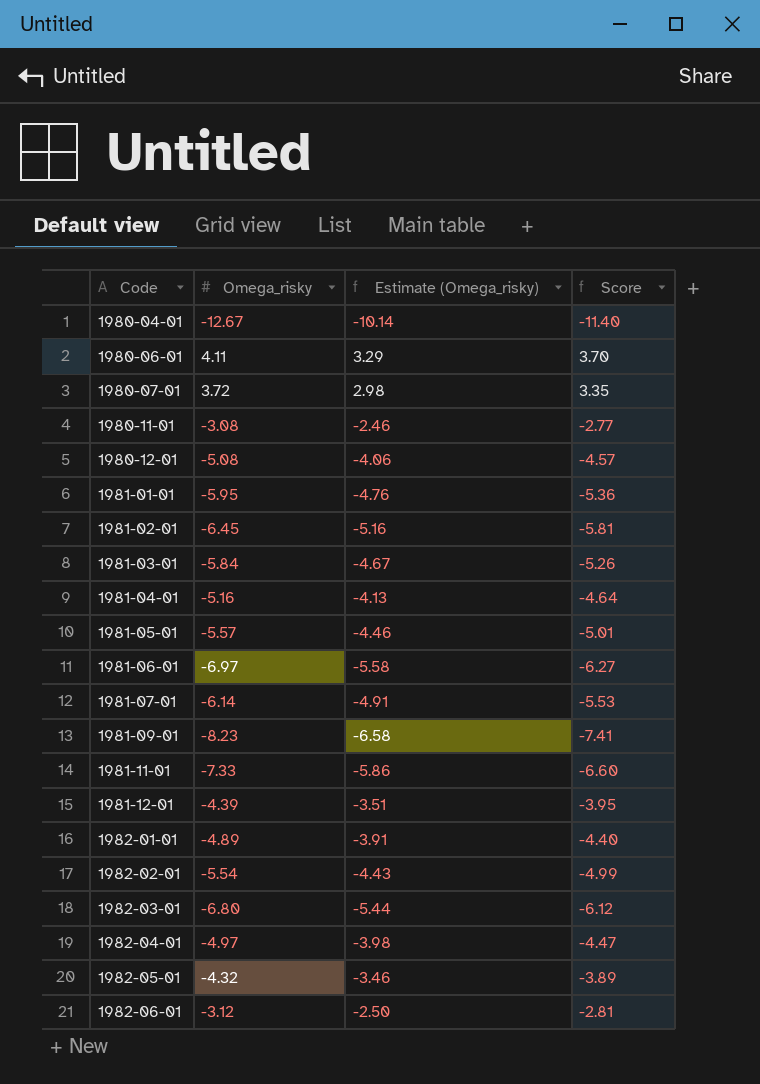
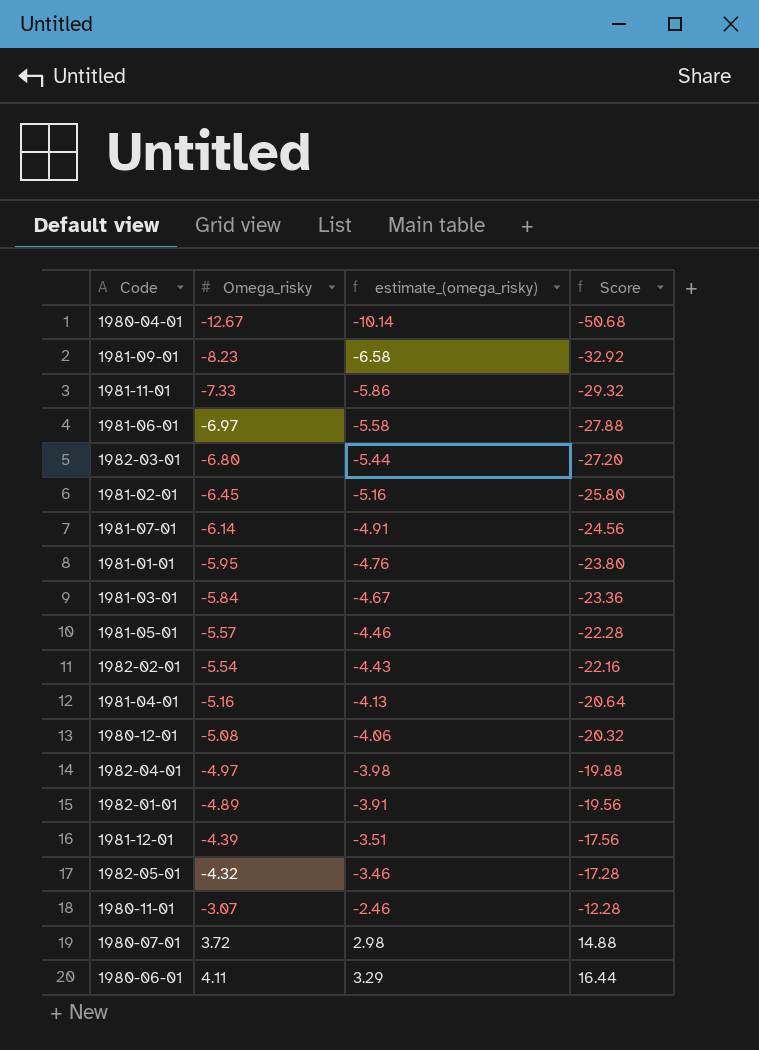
row order: Code ascending -> Omega_risky ascending
column name: Estimate (Omega_risky) -> estimate_(omega_risky)
column Score | formula: [Omega_risky] * 0.9 -> [Omega_risky] * 4
row 1982-06-01: -3.12 | -2.50 | -2.81 -> none
1980-11-01 | Omega_risky: -3.08 -> -3.07

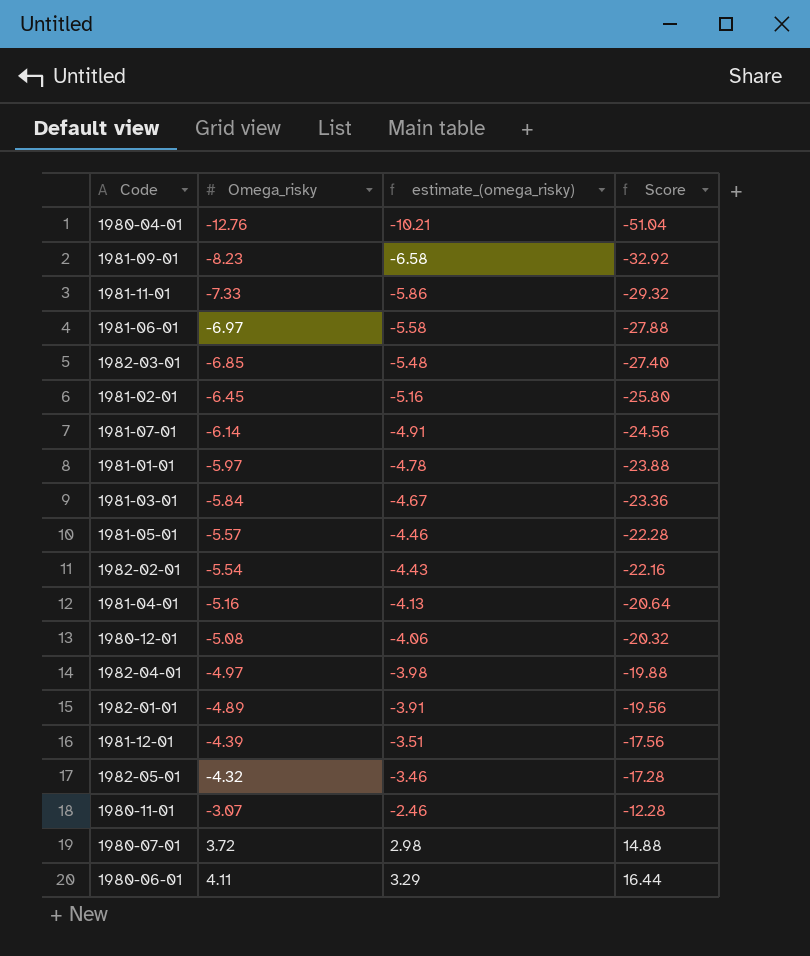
1980-04-01 | Omega_risky: -12.67 -> -12.76
1980-04-01 | estimate_(omega_risky): -10.14 -> -10.21
1980-04-01 | Score: -50.68 -> -51.04
1982-03-01 | Omega_risky: -6.80 -> -6.85
1982-03-01 | estimate_(omega_risky): -5.44 -> -5.48
1982-03-01 | Score: -27.20 -> -27.40
1981-01-01 | Omega_risky: -5.95 -> -5.97
1981-01-01 | estimate_(omega_risky): -4.76 -> -4.78
1981-01-01 | Score: -23.80 -> -23.88

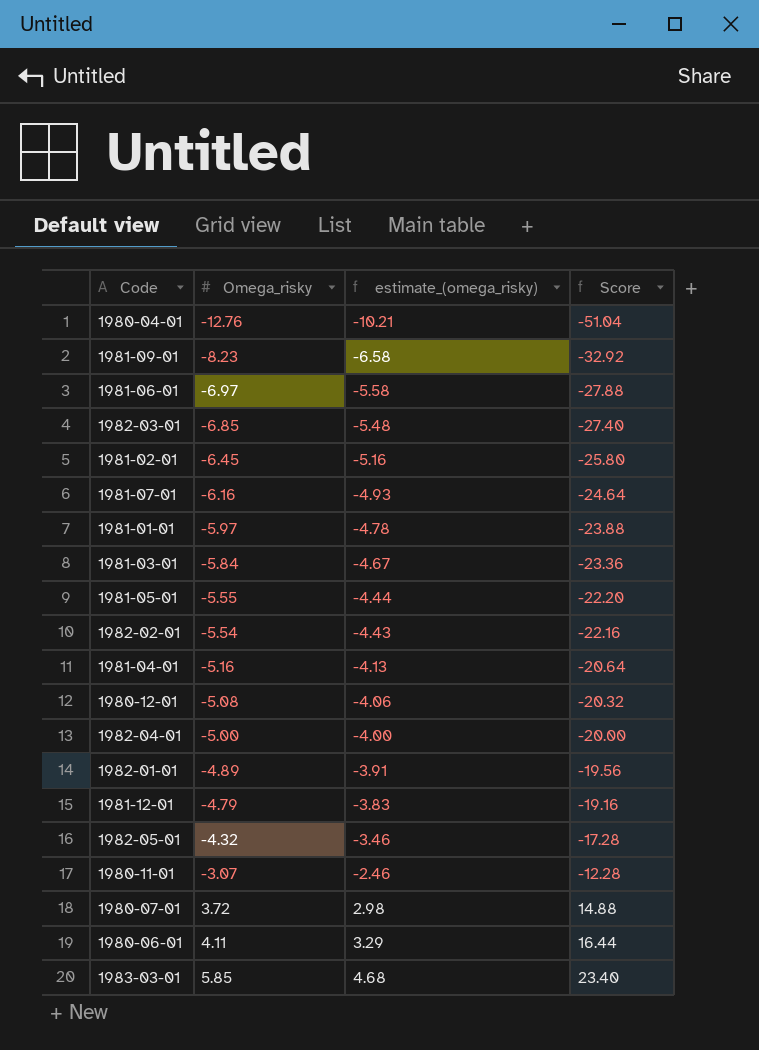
row 1981-11-01: -7.33 | -5.86 | -29.32 -> none
1981-07-01 | Omega_risky: -6.14 -> -6.16
1981-07-01 | estimate_(omega_risky): -4.91 -> -4.93
1981-07-01 | Score: -24.56 -> -24.64
1981-05-01 | Omega_risky: -5.57 -> -5.55
1981-05-01 | estimate_(omega_risky): -4.46 -> -4.44
1981-05-01 | Score: -22.28 -> -22.20
1982-04-01 | Omega_risky: -4.97 -> -5.00
1982-04-01 | estimate_(omega_risky): -3.98 -> -4.00
1982-04-01 | Score: -19.88 -> -20.00
1981-12-01 | Omega_risky: -4.39 -> -4.79
1981-12-01 | estimate_(omega_risky): -3.51 -> -3.83
1981-12-01 | Score: -17.56 -> -19.16
row 1983-03-01: none -> 5.85 | 4.68 | 23.40

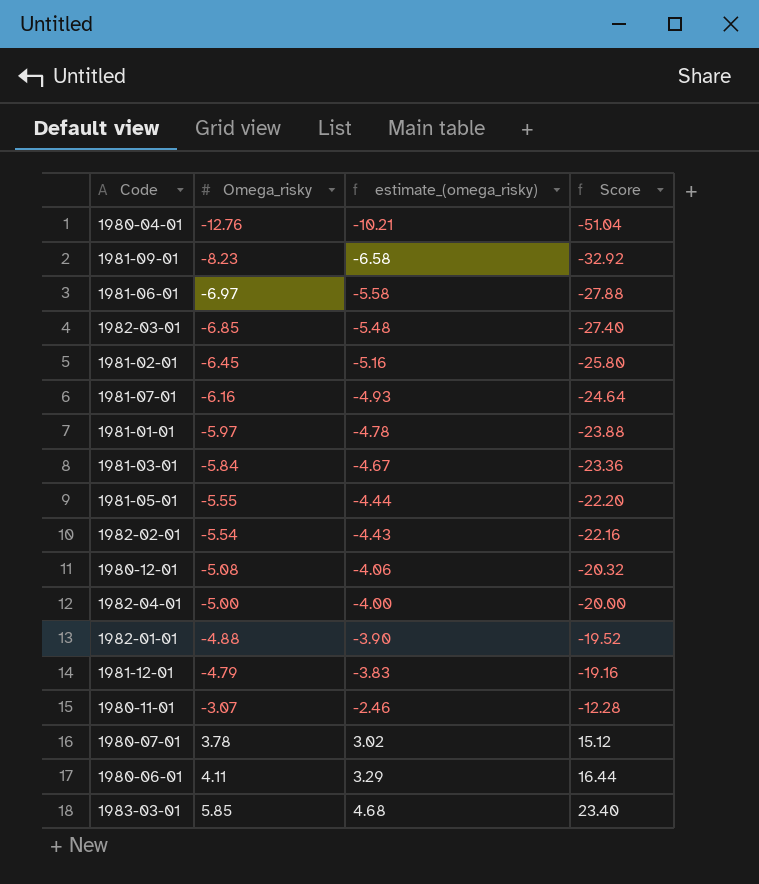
row 1981-04-01: -5.16 | -4.13 | -20.64 -> none
row 1982-05-01: -4.32 | -3.46 | -17.28 -> none
1982-01-01 | Omega_risky: -4.89 -> -4.88
1982-01-01 | estimate_(omega_risky): -3.91 -> -3.90
1982-01-01 | Score: -19.56 -> -19.52
1980-07-01 | Omega_risky: 3.72 -> 3.78
1980-07-01 | estimate_(omega_risky): 2.98 -> 3.02
1980-07-01 | Score: 14.88 -> 15.12

